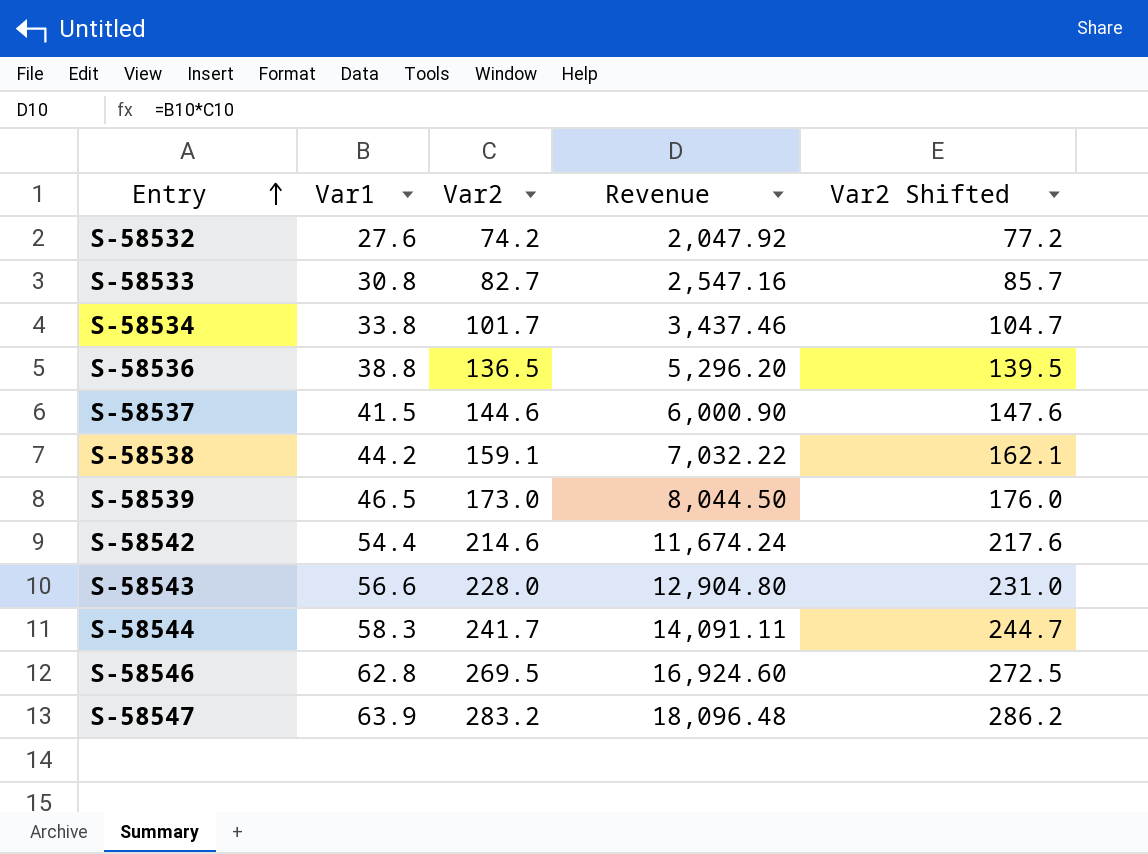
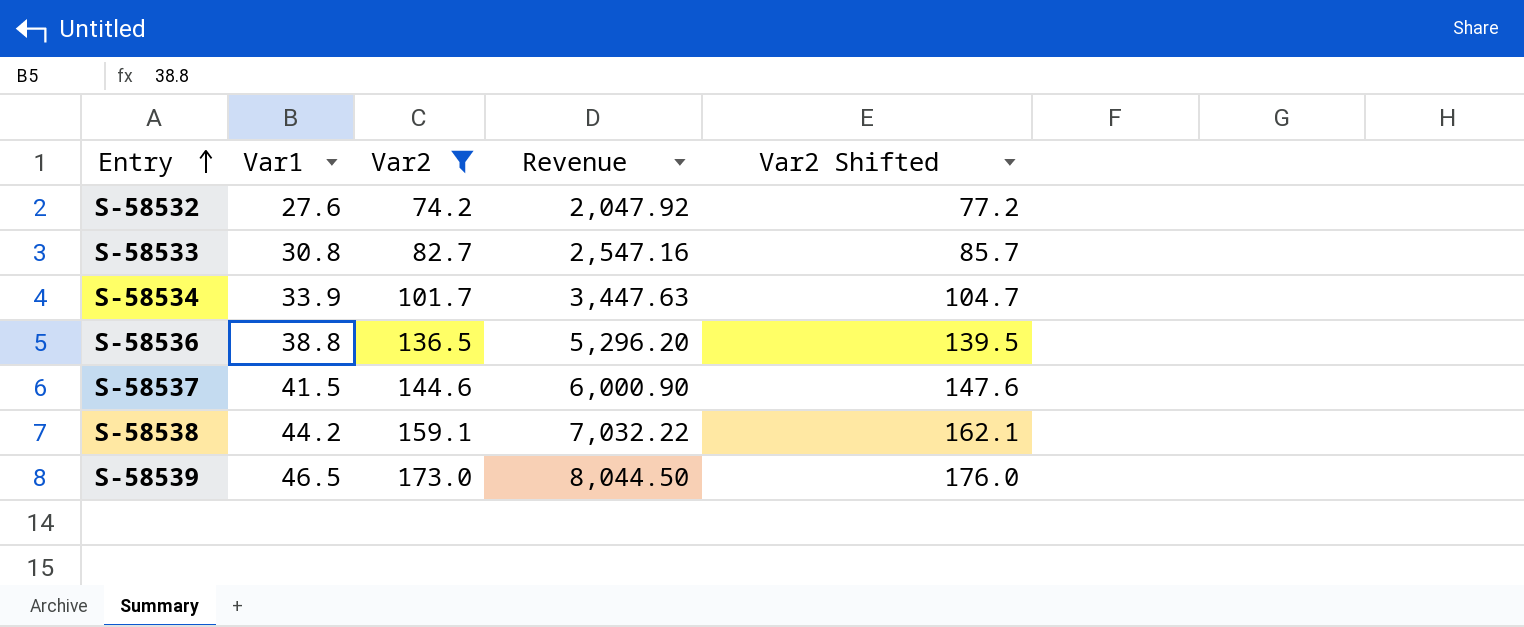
filter: none -> Var2 <= 173.0
S-58534 | Var1: 33.8 -> 33.9
S-58534 | Revenue: 3,437.46 -> 3,447.63

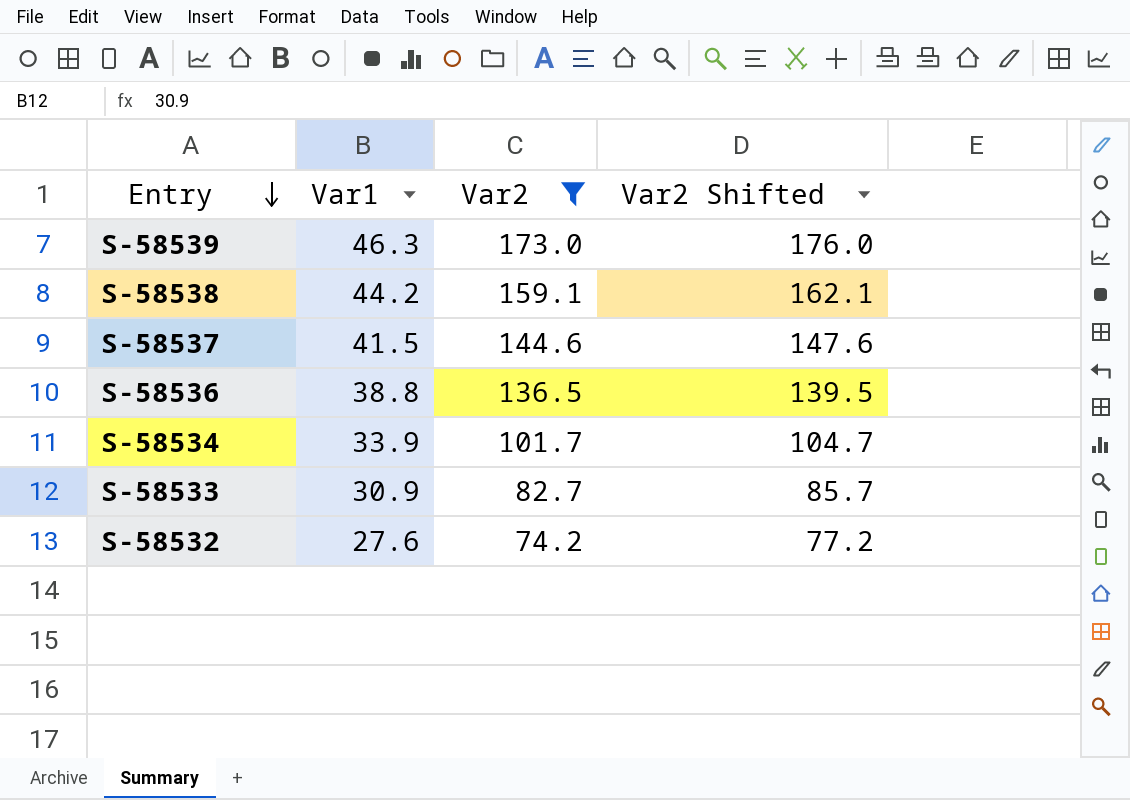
row order: Entry ascending -> Entry descending
column Revenue | formula: [Var1] * [Var2] -> none
S-58539 | Var1: 46.5 -> 46.3
S-58533 | Var1: 30.8 -> 30.9

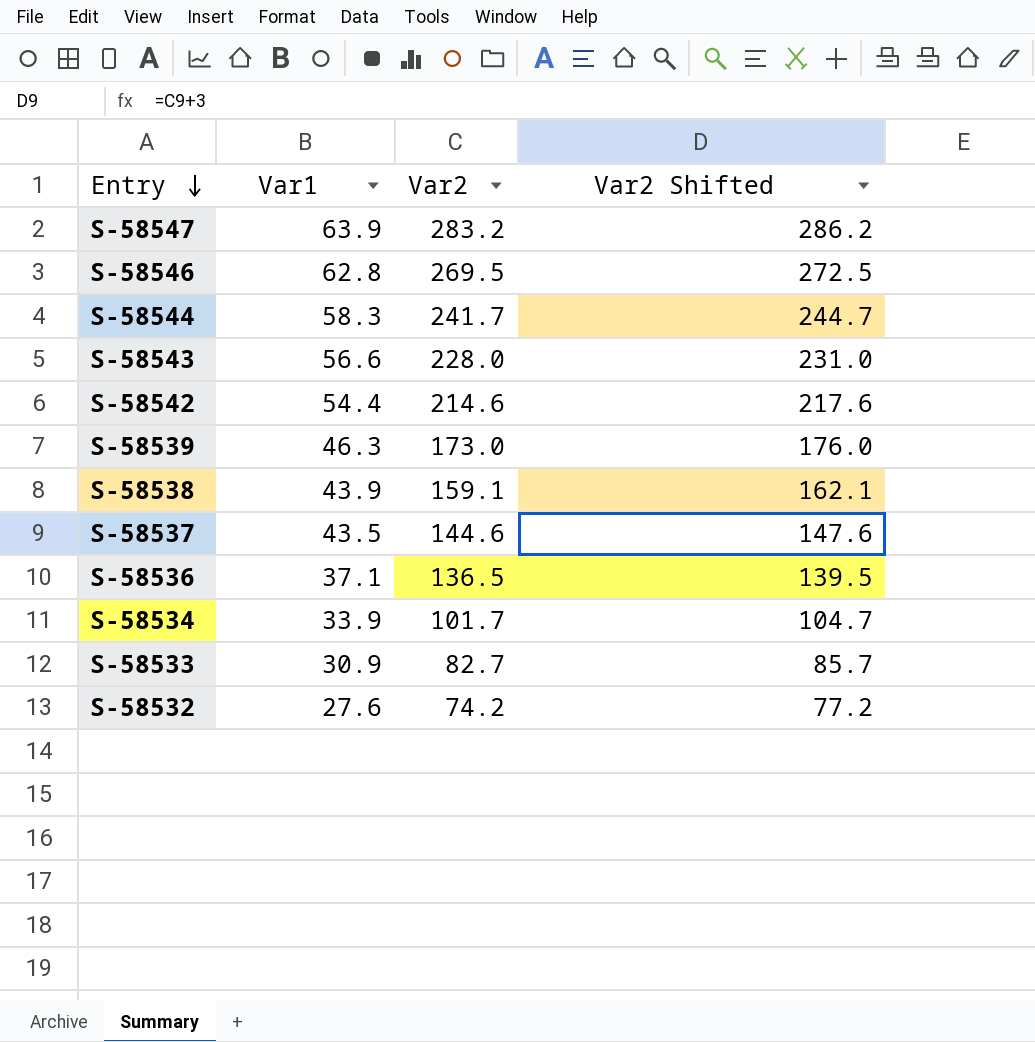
filter: Var2 <= 173.0 -> none
S-58538 | Var1: 44.2 -> 43.9
S-58537 | Var1: 41.5 -> 43.5
S-58536 | Var1: 38.8 -> 37.1

